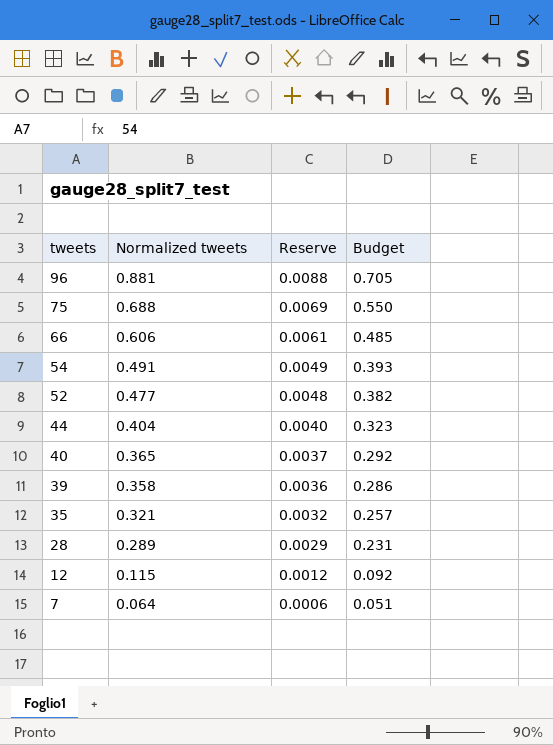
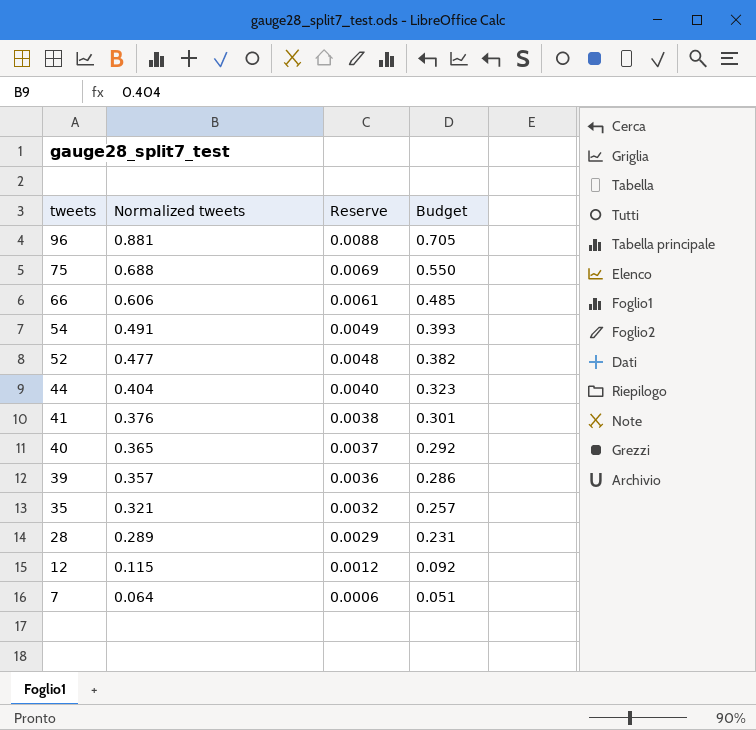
row 41: none -> 0.376 | 0.0038 | 0.301
39 | Normalized tweets: 0.358 -> 0.357

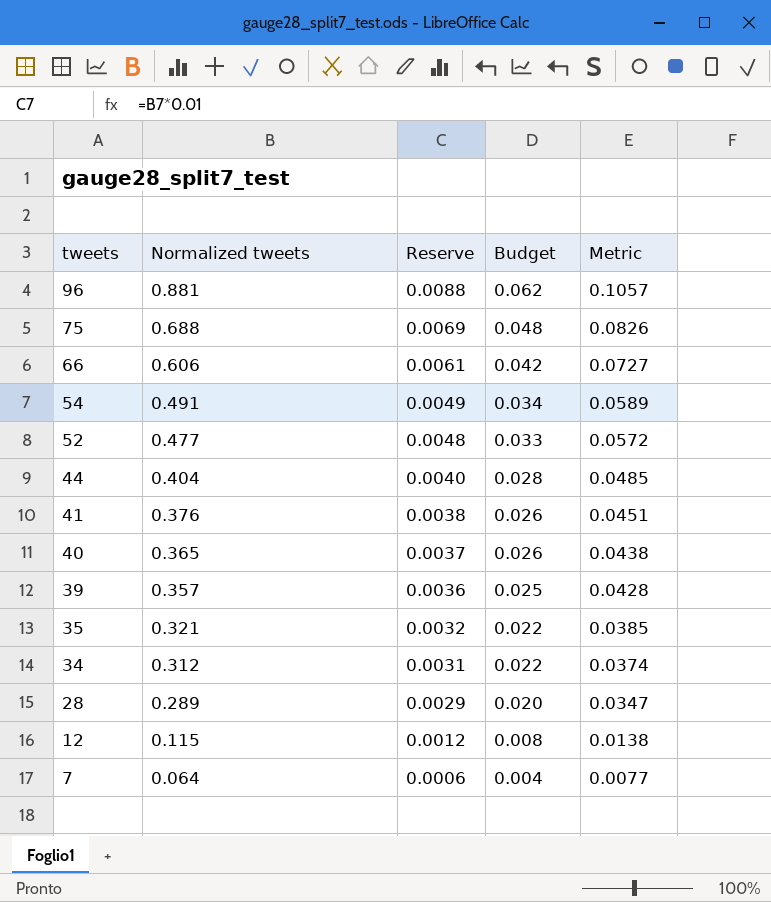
column Budget | formula: [Normalized tweets] * 0.8 -> [Normalized tweets] * 0.07
column Metric | formula: none -> [Normalized tweets] * 0.12
row 34: none -> 0.312 | 0.0031 | 0.022 | 0.0374

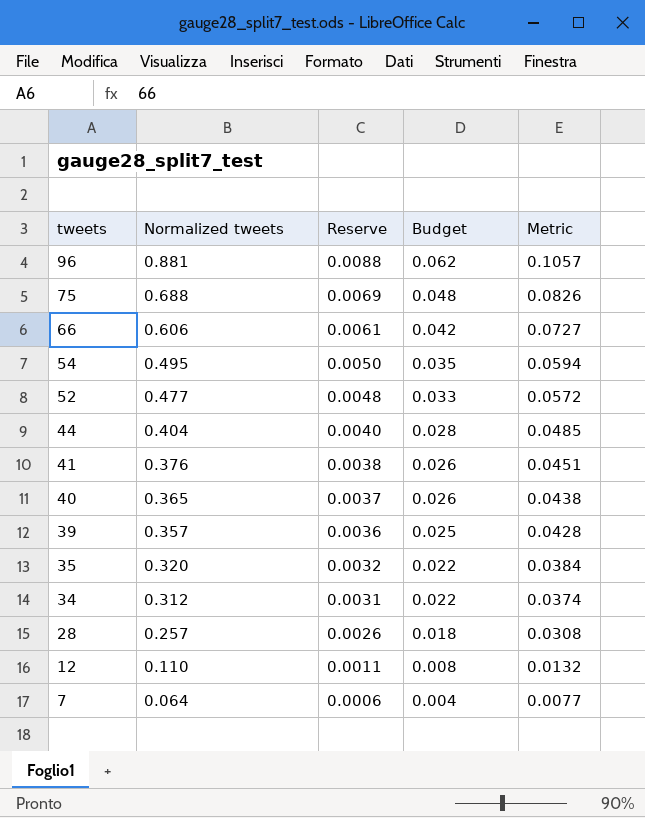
54 | Normalized tweets: 0.491 -> 0.495
54 | Reserve: 0.0049 -> 0.0050
54 | Budget: 0.034 -> 0.035
54 | Metric: 0.0589 -> 0.0594
35 | Normalized tweets: 0.321 -> 0.320
35 | Metric: 0.0385 -> 0.0384
28 | Normalized tweets: 0.289 -> 0.257
28 | Reserve: 0.0029 -> 0.0026
28 | Budget: 0.020 -> 0.018
28 | Metric: 0.0347 -> 0.0308
12 | Normalized tweets: 0.115 -> 0.110
12 | Reserve: 0.0012 -> 0.0011
12 | Metric: 0.0138 -> 0.0132

